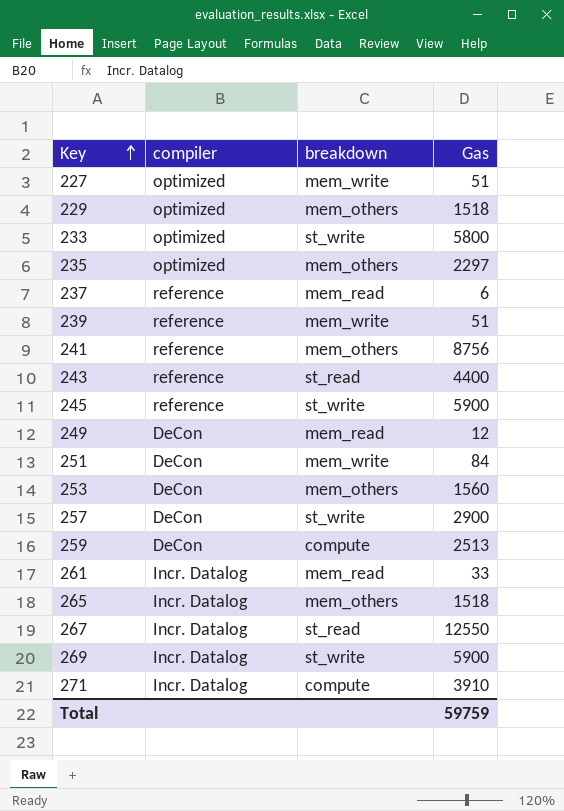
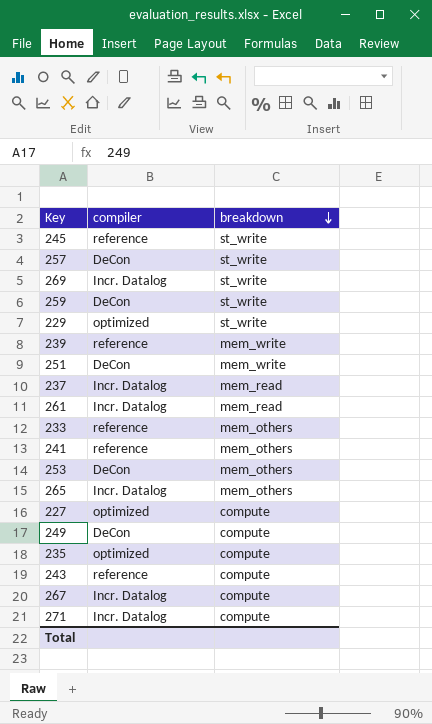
row order: Key ascending -> breakdown descending
column Gas | position: 4 -> none
259 | breakdown: compute -> st_write
229 | breakdown: mem_others -> st_write
237 | compiler: reference -> Incr. Datalog
233 | compiler: optimized -> reference
233 | breakdown: st_write -> mem_others
227 | breakdown: mem_write -> compute
249 | breakdown: mem_read -> compute
235 | breakdown: mem_others -> compute
243 | breakdown: st_read -> compute
267 | breakdown: st_read -> compute

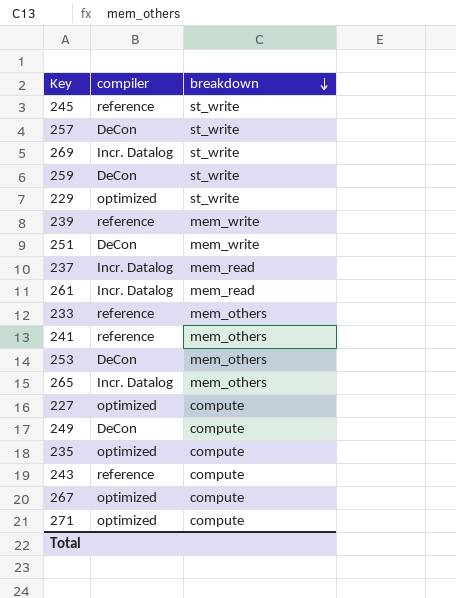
267 | compiler: Incr. Datalog -> optimized
271 | compiler: Incr. Datalog -> optimized

